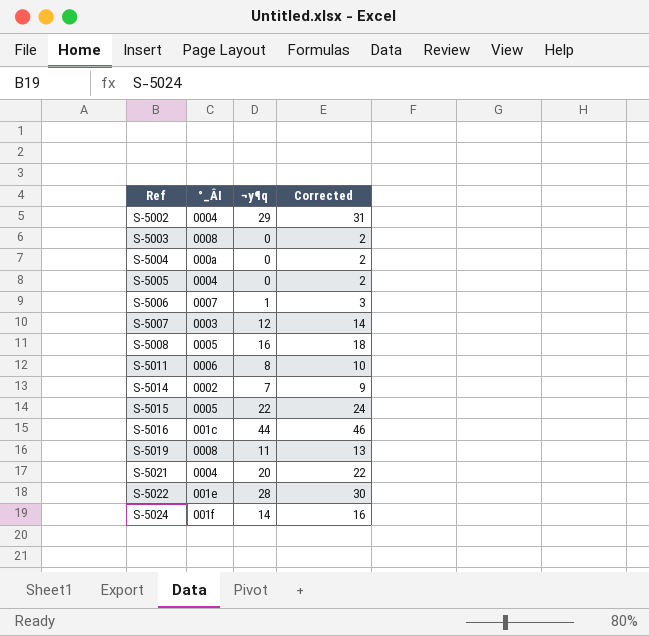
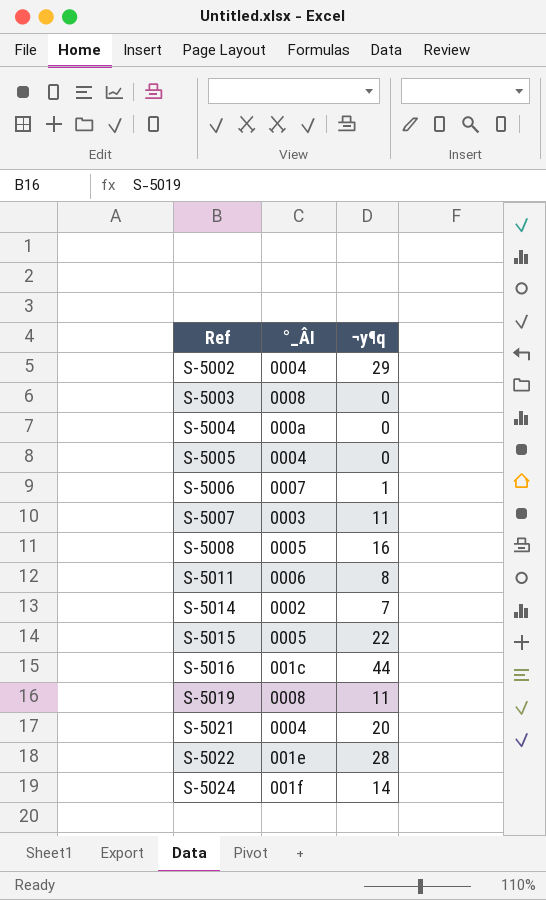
column Corrected | formula: [¬y¶q] + 2 -> none
S-5007 | ¬y¶q: 12 -> 11

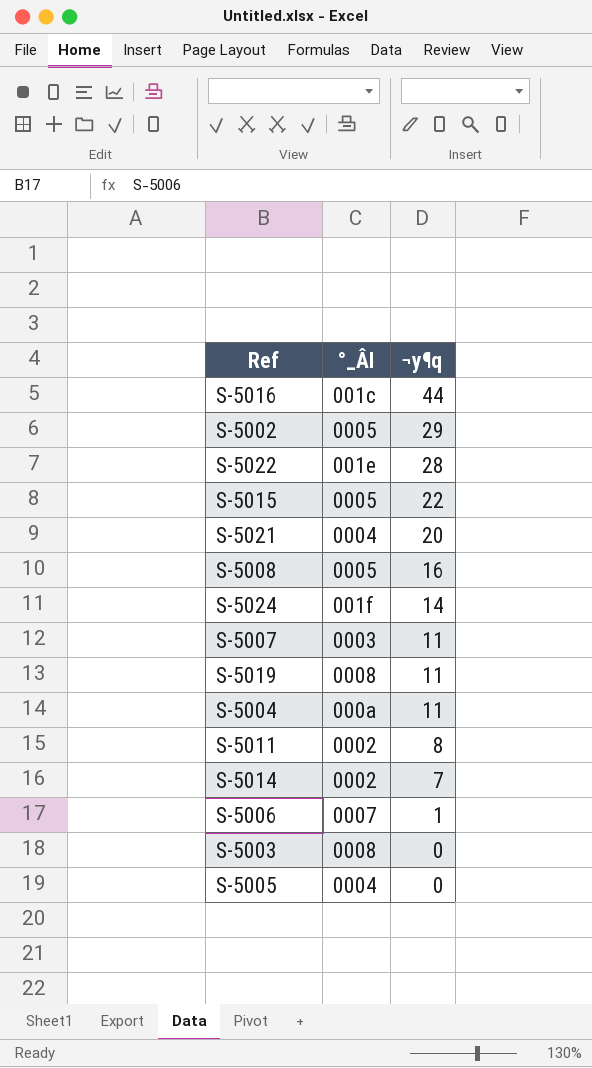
row order: Ref ascending -> ¬y¶q descending
S-5002 | °_ÂI: 0004 -> 0005
S-5004 | ¬y¶q: 0 -> 11
S-5011 | °_ÂI: 0006 -> 0002

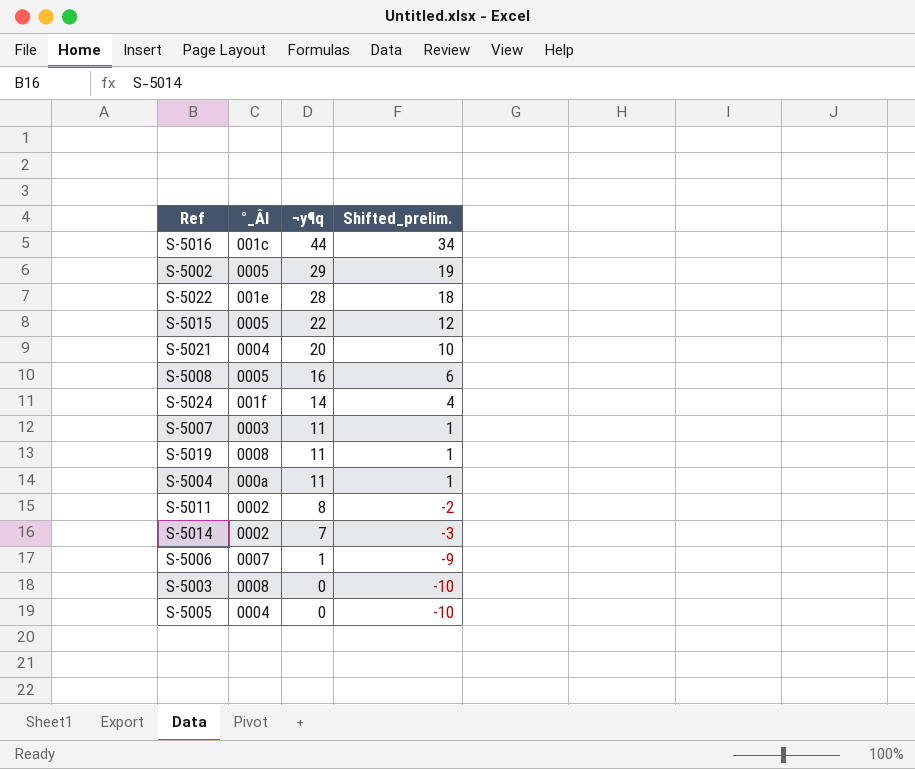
column Shifted_prelim. | formula: none -> [¬y¶q] - 10

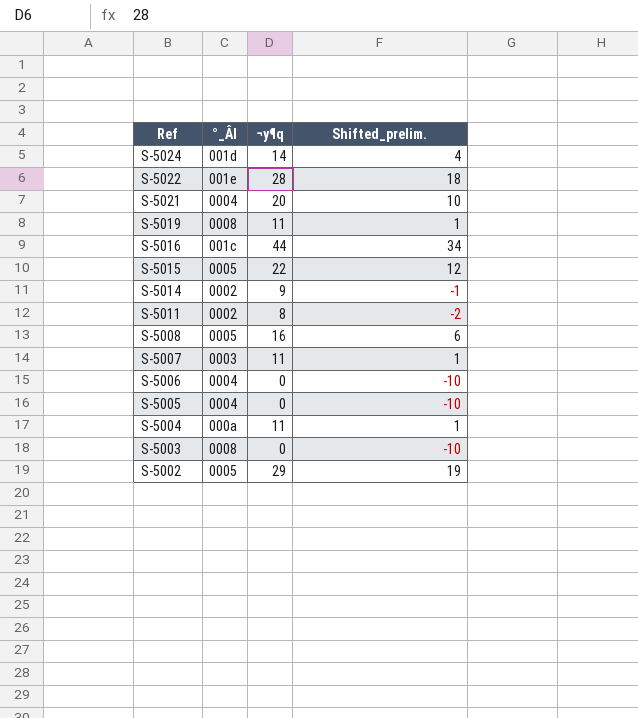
row order: ¬y¶q descending -> Ref descending
S-5024 | °_ÂI: 001f -> 001d
S-5014 | ¬y¶q: 7 -> 9
S-5014 | Shifted_prelim.: -3 -> -1
S-5006 | °_ÂI: 0007 -> 0004
S-5006 | ¬y¶q: 1 -> 0
S-5006 | Shifted_prelim.: -9 -> -10

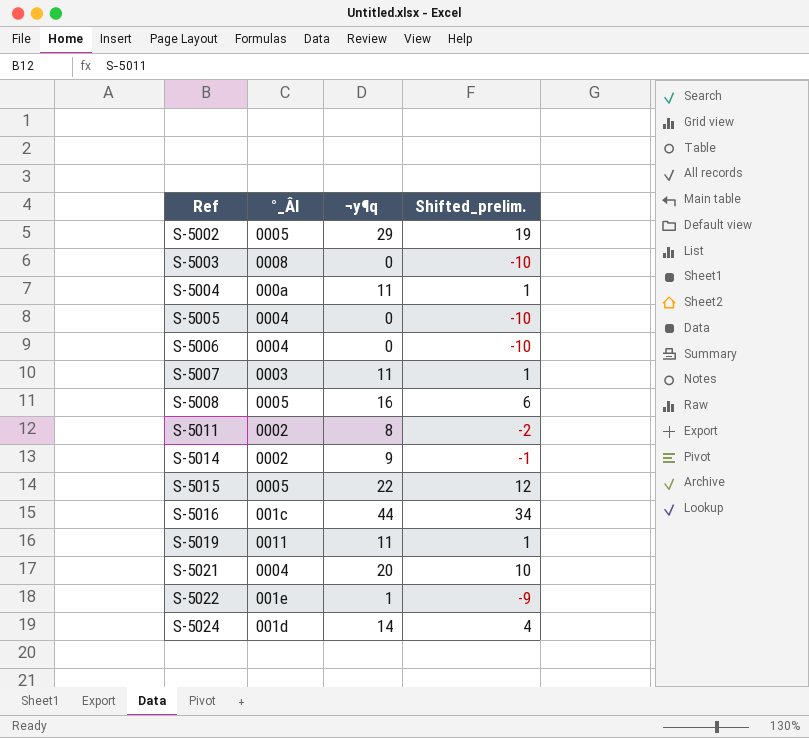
row order: Ref descending -> Ref ascending
S-5019 | °_ÂI: 0008 -> 0011
S-5022 | ¬y¶q: 28 -> 1
S-5022 | Shifted_prelim.: 18 -> -9

